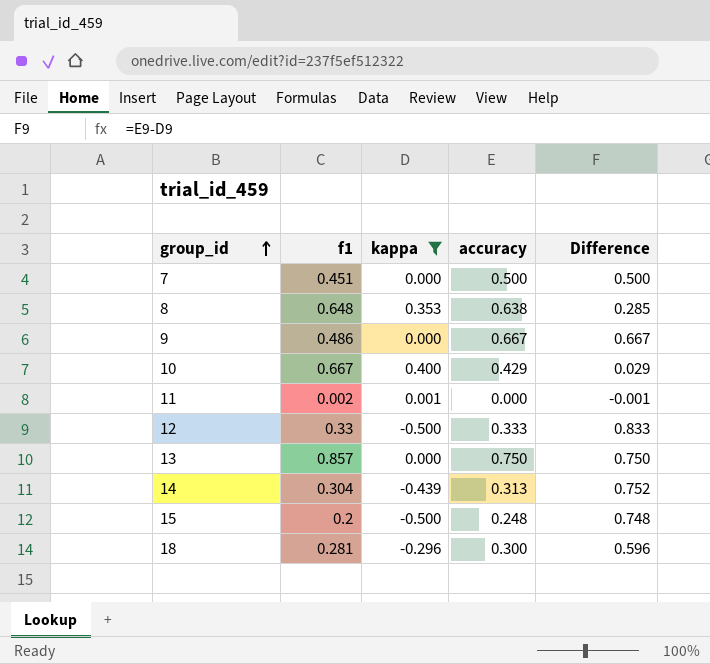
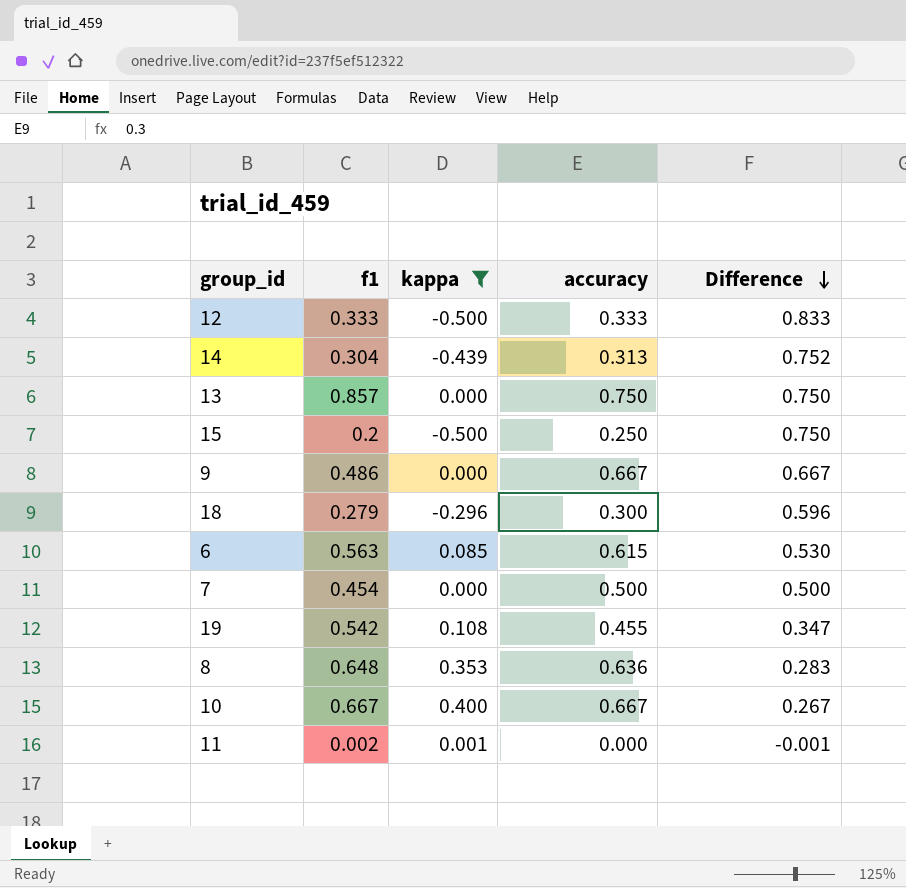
row order: group_id ascending -> Difference descending
12 | f1: 0.33 -> 0.333
15 | accuracy: 0.248 -> 0.250
15 | Difference: 0.748 -> 0.750
18 | f1: 0.281 -> 0.279
row 6: none -> 0.563 | 0.085 | 0.615 | 0.530
7 | f1: 0.451 -> 0.454
row 19: none -> 0.542 | 0.108 | 0.455 | 0.347
8 | accuracy: 0.638 -> 0.636
8 | Difference: 0.285 -> 0.283
10 | accuracy: 0.429 -> 0.667
10 | Difference: 0.029 -> 0.267

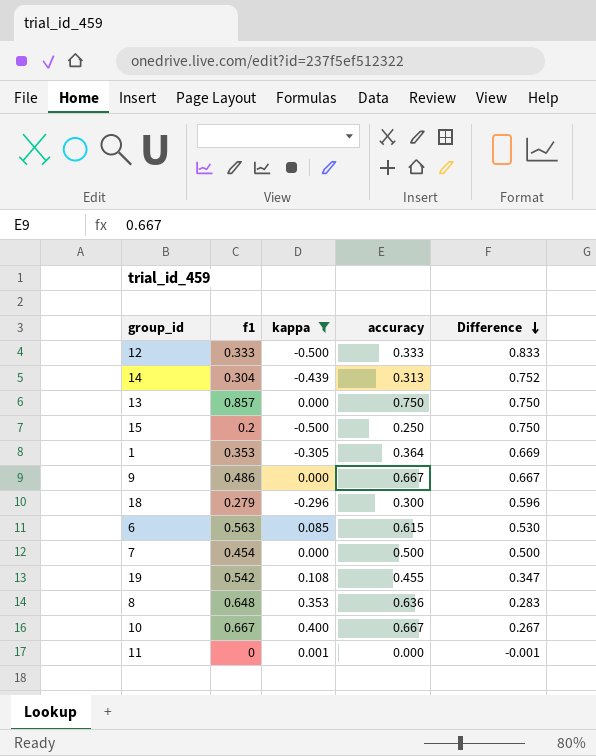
row 1: none -> 0.353 | -0.305 | 0.364 | 0.669
11 | f1: 0.002 -> 0

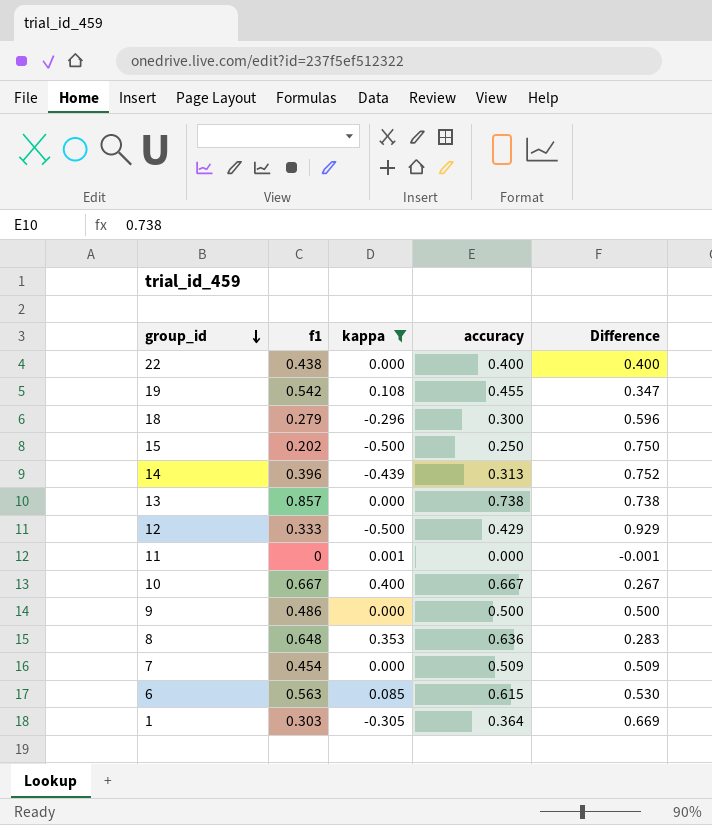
row order: Difference descending -> group_id descending
row 22: none -> 0.438 | 0.000 | 0.400 | 0.400
15 | f1: 0.2 -> 0.202
14 | f1: 0.304 -> 0.396
13 | accuracy: 0.750 -> 0.738
13 | Difference: 0.750 -> 0.738
12 | accuracy: 0.333 -> 0.429
12 | Difference: 0.833 -> 0.929
9 | accuracy: 0.667 -> 0.500
9 | Difference: 0.667 -> 0.500
7 | accuracy: 0.500 -> 0.509
7 | Difference: 0.500 -> 0.509
1 | f1: 0.353 -> 0.303

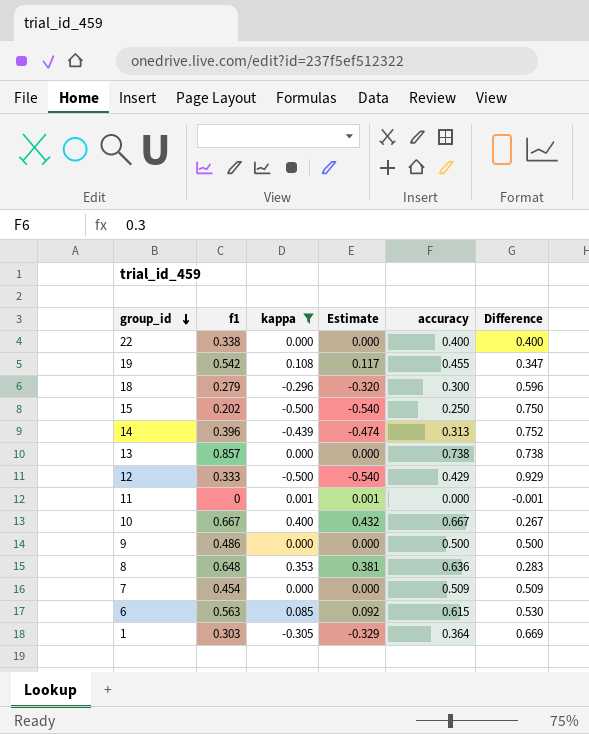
column Estimate | formula: none -> [kappa] * 1.08
22 | f1: 0.438 -> 0.338

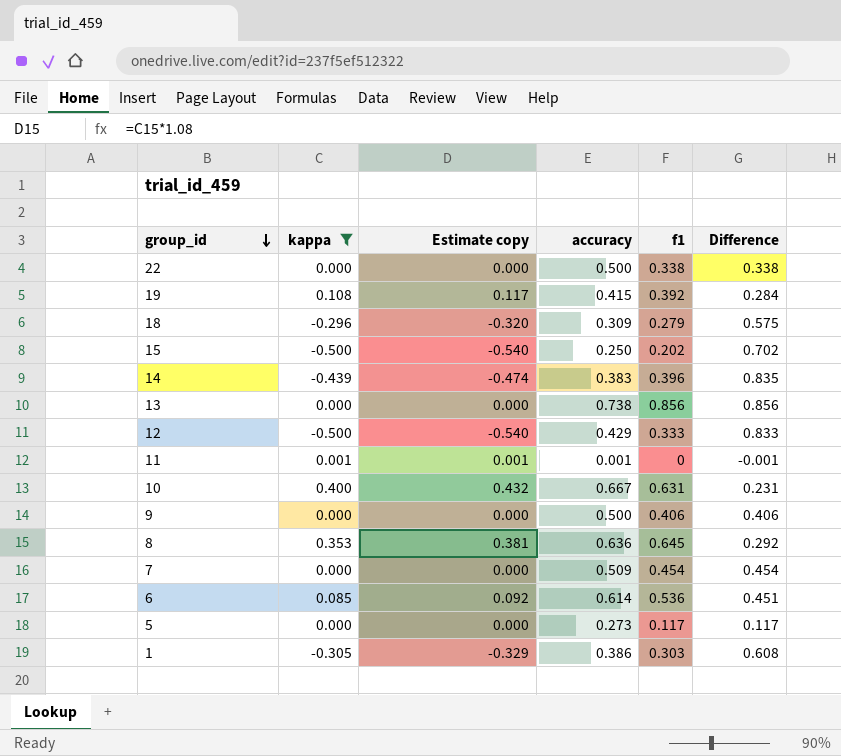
column name: Estimate -> Estimate copy
column f1 | position: 2 -> 5
column Difference | formula: [accuracy] - [kappa] -> [f1] - [kappa]
22 | accuracy: 0.400 -> 0.500
19 | accuracy: 0.455 -> 0.415
19 | f1: 0.542 -> 0.392
18 | accuracy: 0.300 -> 0.309
14 | accuracy: 0.313 -> 0.383
13 | f1: 0.857 -> 0.856
11 | accuracy: 0.000 -> 0.001
10 | f1: 0.667 -> 0.631
9 | f1: 0.486 -> 0.406
8 | f1: 0.648 -> 0.645
6 | accuracy: 0.615 -> 0.614
6 | f1: 0.563 -> 0.536
row 5: none -> 0.000 | 0.000 | 0.273 | 0.117 | 0.117
1 | accuracy: 0.364 -> 0.386

